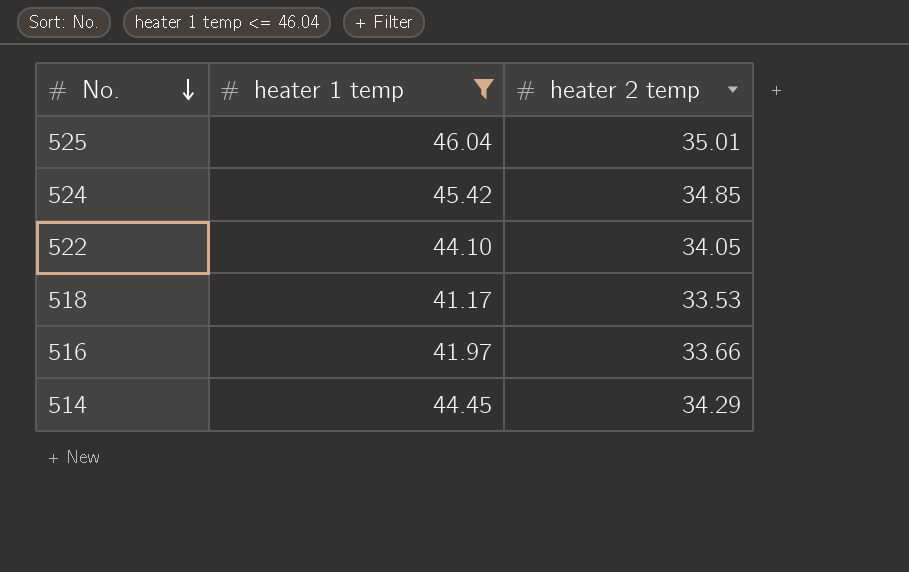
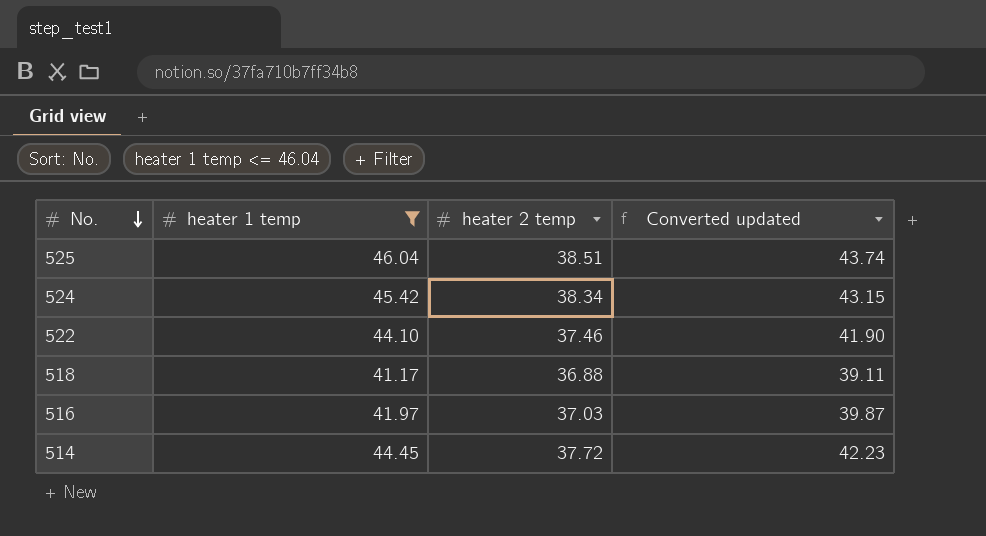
column Converted updated | formula: none -> [heater 1 temp] * 0.95
525 | heater 2 temp: 35.01 -> 38.51
524 | heater 2 temp: 34.85 -> 38.34
522 | heater 2 temp: 34.05 -> 37.46
518 | heater 2 temp: 33.53 -> 36.88
516 | heater 2 temp: 33.66 -> 37.03
514 | heater 2 temp: 34.29 -> 37.72

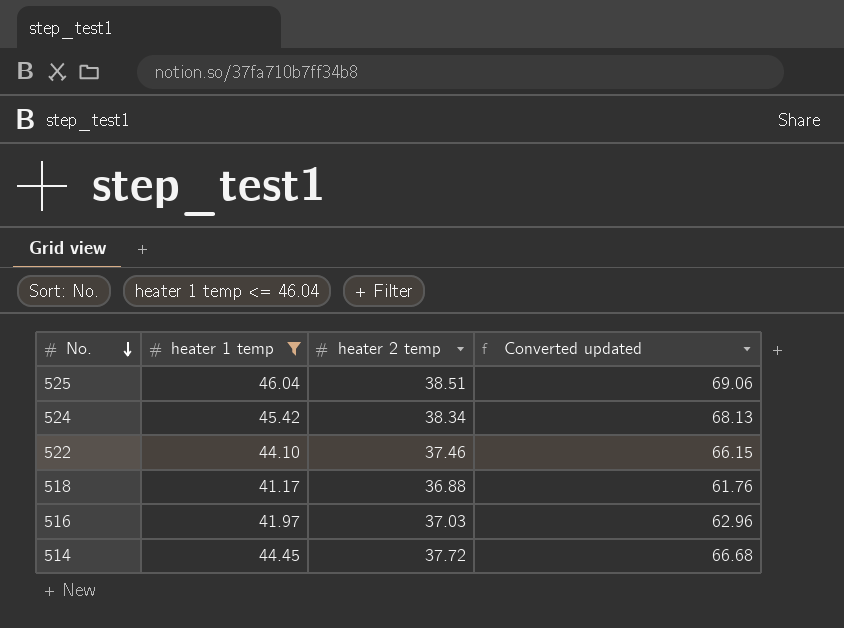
column Converted updated | formula: [heater 1 temp] * 0.95 -> [heater 1 temp] * 1.5

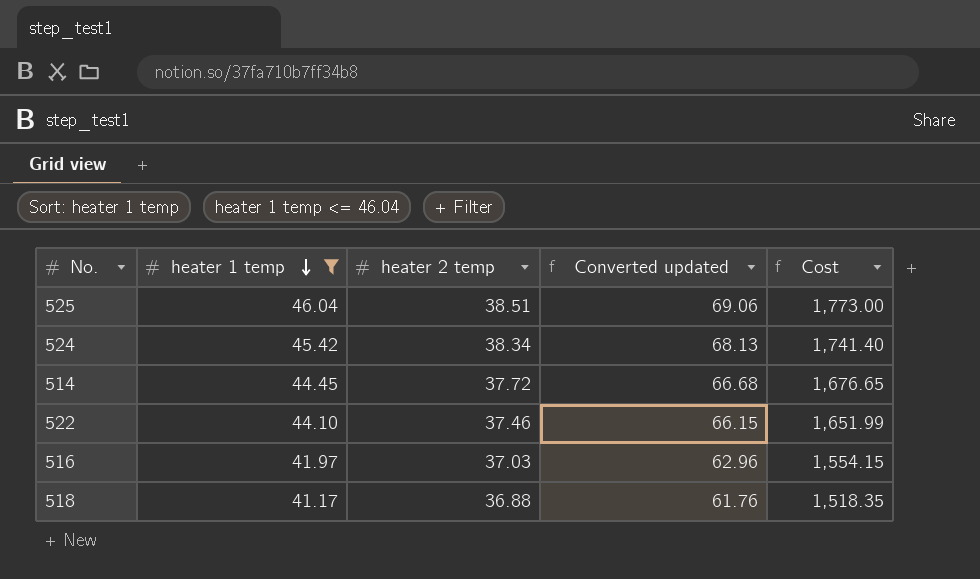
row order: No. descending -> heater 1 temp descending
column Cost | formula: none -> [heater 1 temp] * [heater 2 temp]

